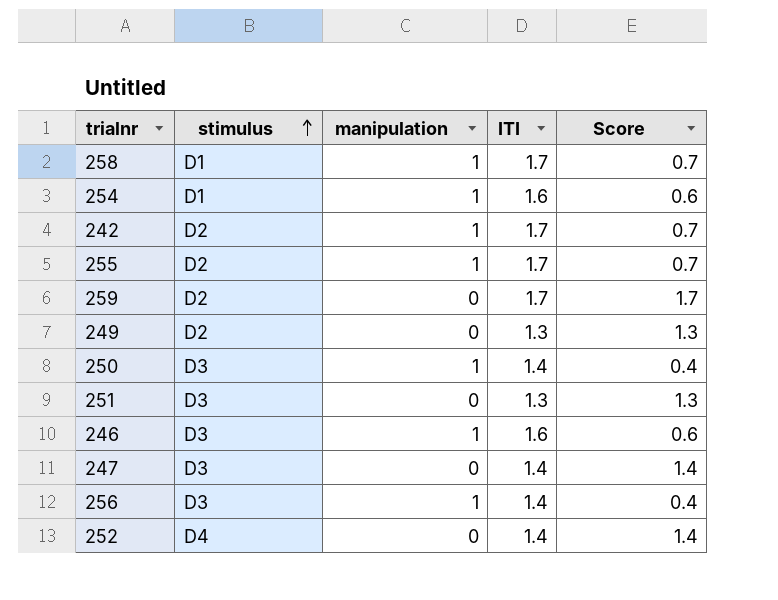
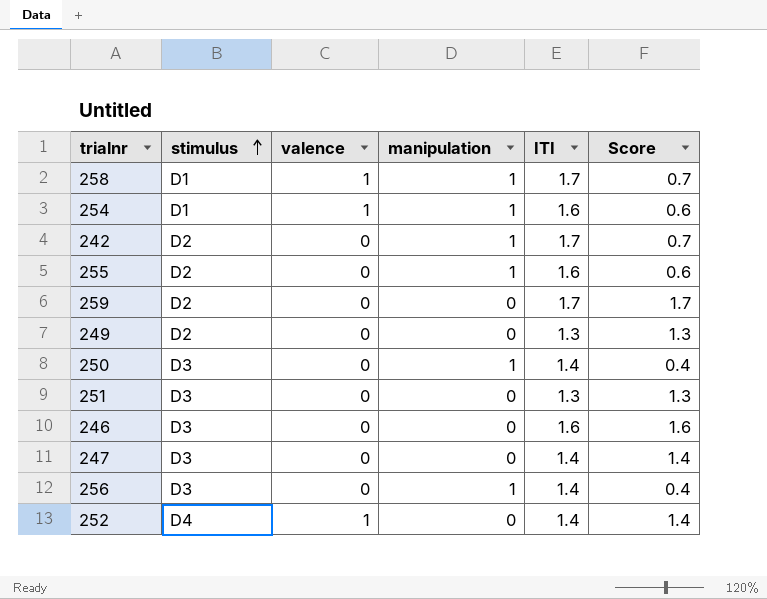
column valence | position: none -> 3
255 | ITI: 1.7 -> 1.6
255 | Score: 0.7 -> 0.6
246 | manipulation: 1 -> 0
246 | Score: 0.6 -> 1.6

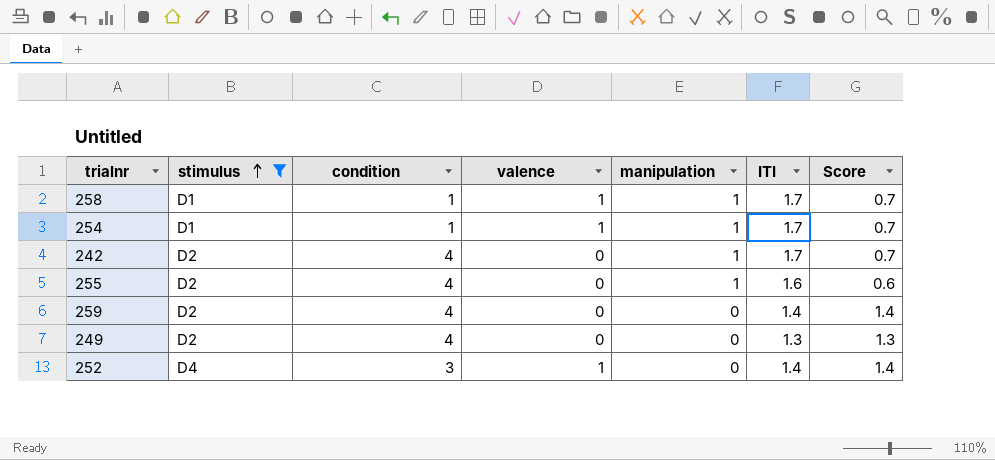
filter: none -> stimulus != D3
column condition | position: none -> 3
254 | ITI: 1.6 -> 1.7
254 | Score: 0.6 -> 0.7
259 | ITI: 1.7 -> 1.4
259 | Score: 1.7 -> 1.4

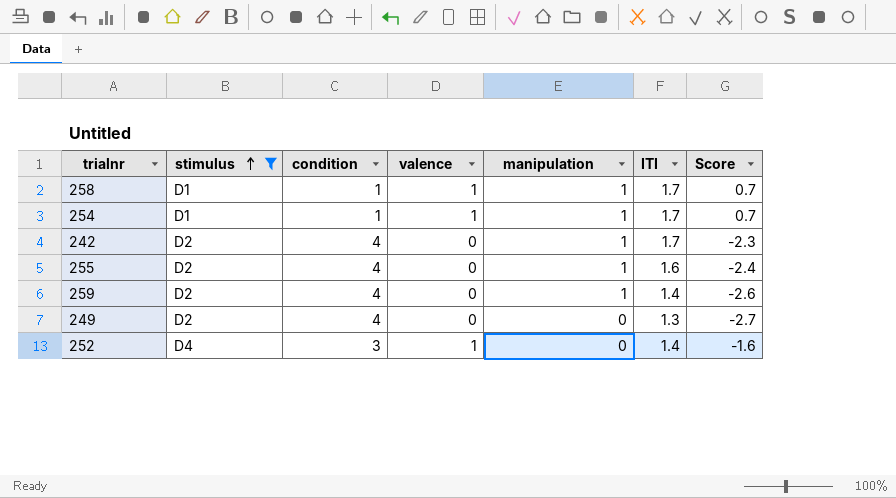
column Score | formula: [ITI] - [manipulation] -> [ITI] - [condition]
259 | manipulation: 0 -> 1

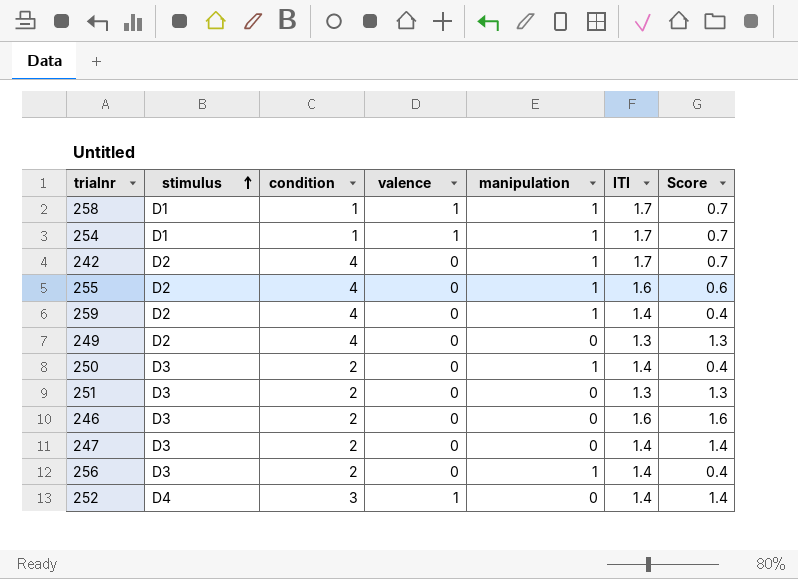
filter: stimulus != D3 -> none
column Score | formula: [ITI] - [condition] -> [ITI] - [manipulation]

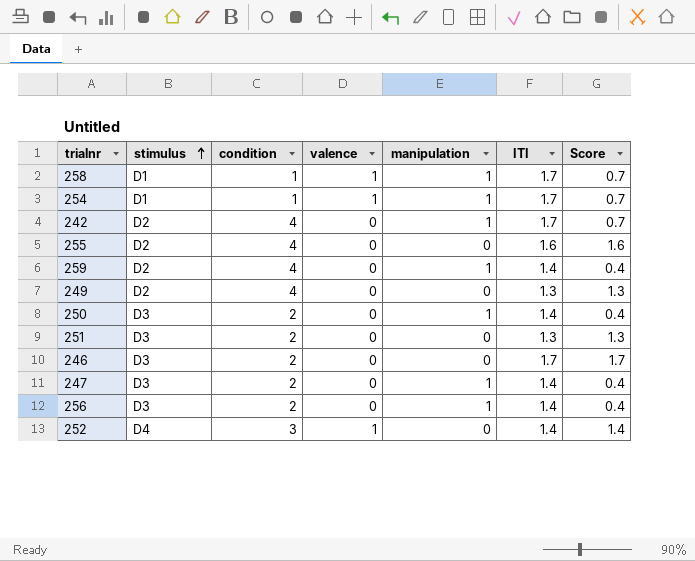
255 | manipulation: 1 -> 0
255 | Score: 0.6 -> 1.6
246 | ITI: 1.6 -> 1.7
246 | Score: 1.6 -> 1.7
247 | manipulation: 0 -> 1
247 | Score: 1.4 -> 0.4

